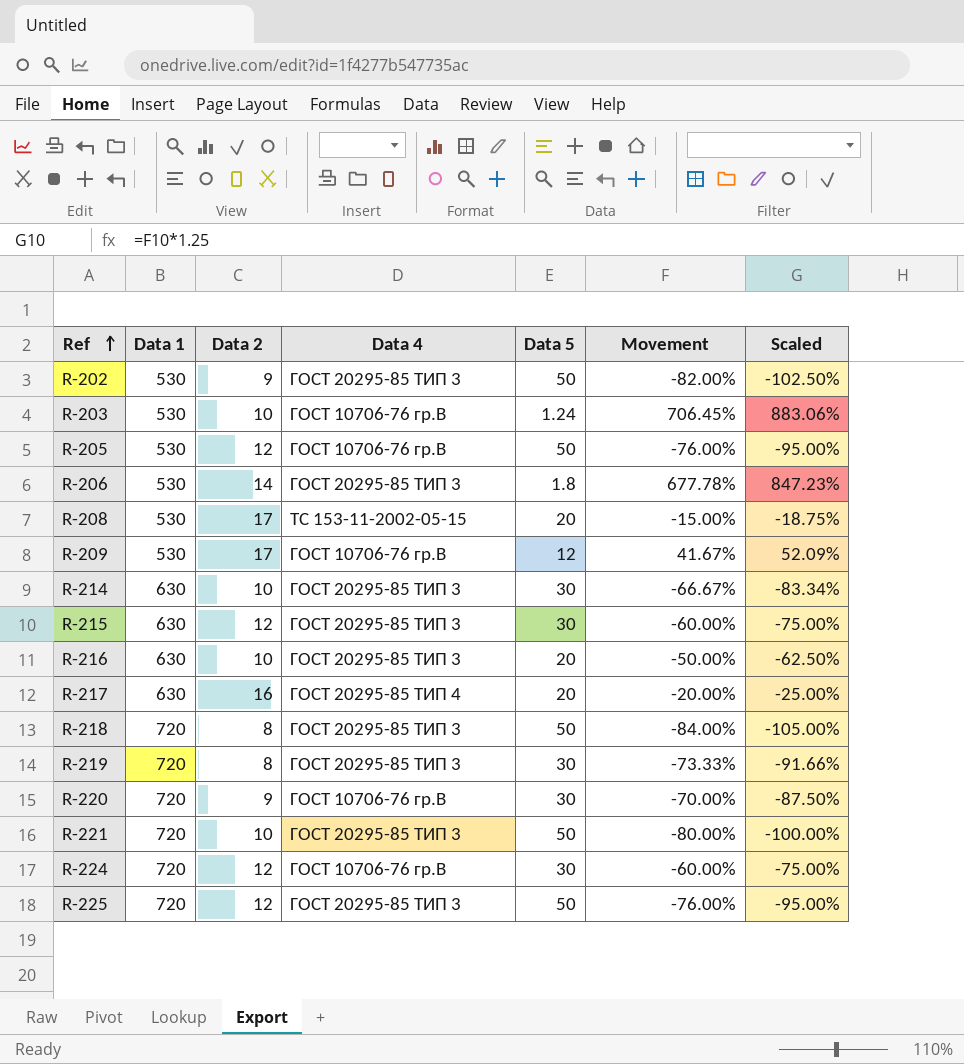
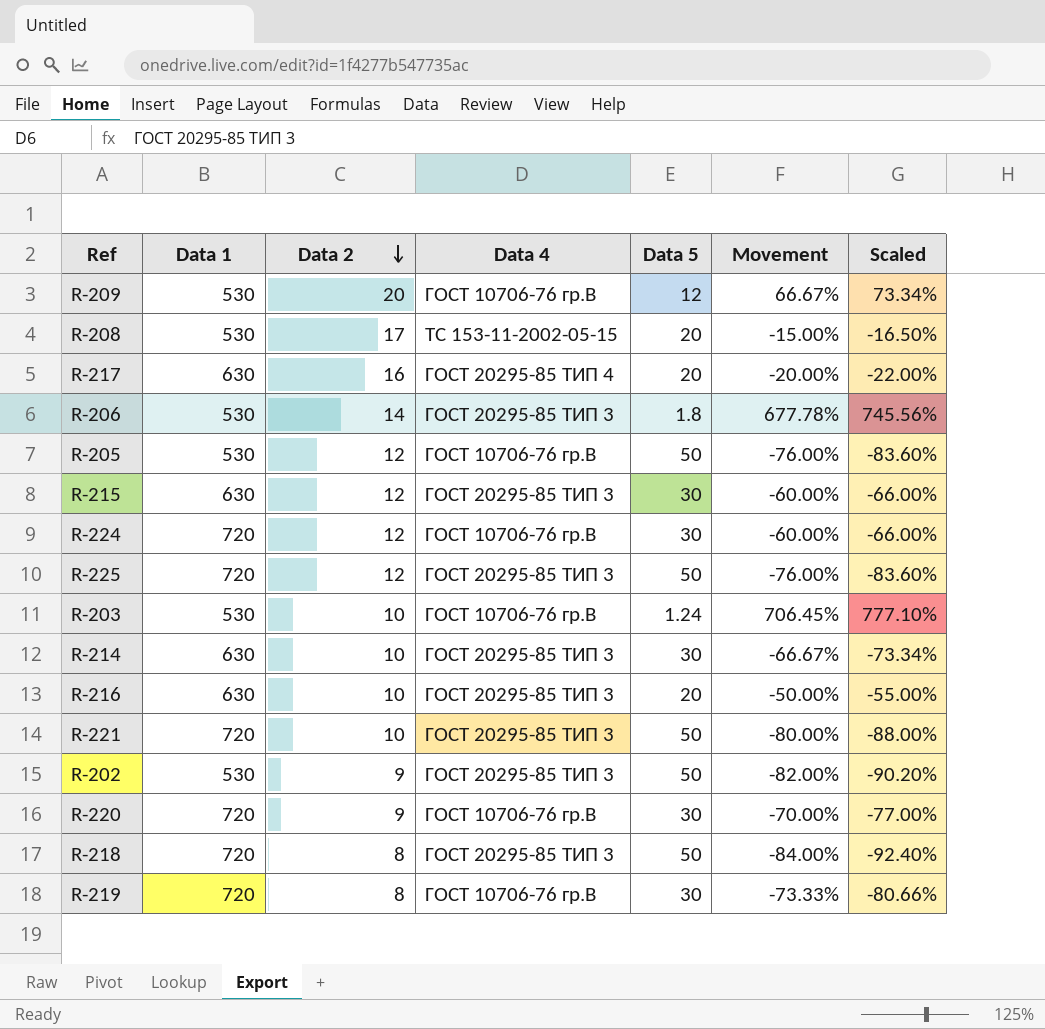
row order: Ref ascending -> Data 2 descending
column Scaled | formula: [Movement] * 1.25 -> [Movement] * 1.1
R-209 | Data 2: 17 -> 20
R-209 | Movement: 41.67% -> 66.67%
R-219 | Data 4: ГОСТ 20295-85 ТИП 3 -> ГОСТ 10706-76 гр.В

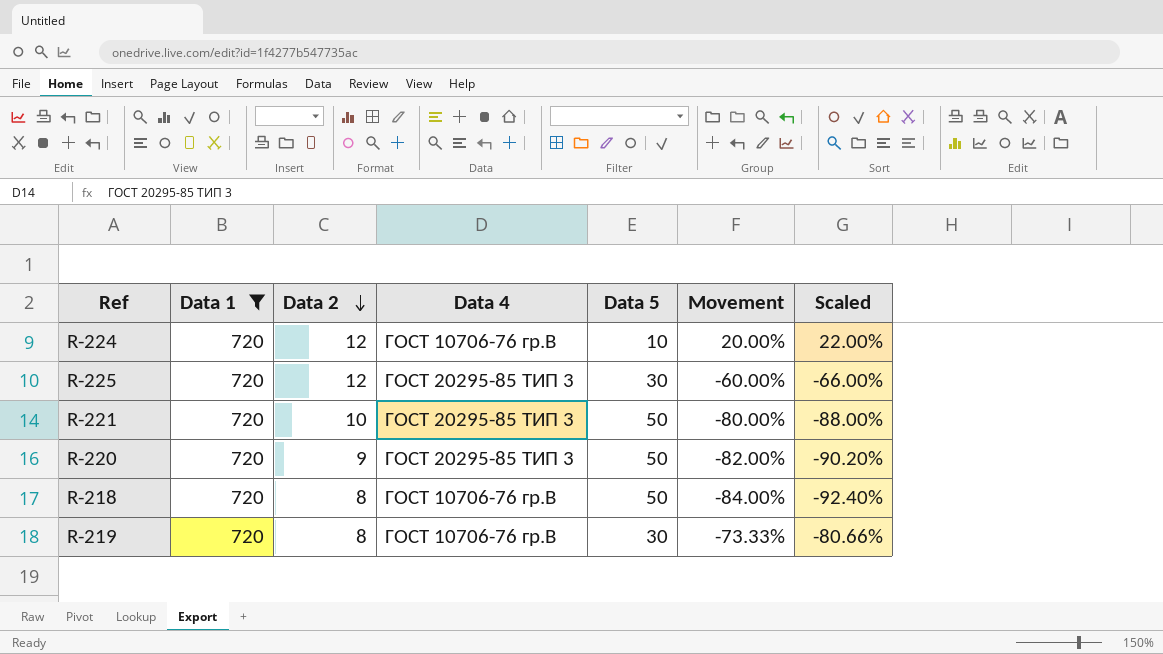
filter: none -> Data 1 = 720
R-224 | Data 5: 30 -> 10
R-224 | Movement: -60.00% -> 20.00%
R-224 | Scaled: -66.00% -> 22.00%
R-225 | Data 5: 50 -> 30
R-225 | Movement: -76.00% -> -60.00%
R-225 | Scaled: -83.60% -> -66.00%
R-220 | Data 4: ГОСТ 10706-76 гр.В -> ГОСТ 20295-85 ТИП 3
R-220 | Data 5: 30 -> 50
R-220 | Movement: -70.00% -> -82.00%
R-220 | Scaled: -77.00% -> -90.20%
R-218 | Data 4: ГОСТ 20295-85 ТИП 3 -> ГОСТ 10706-76 гр.В

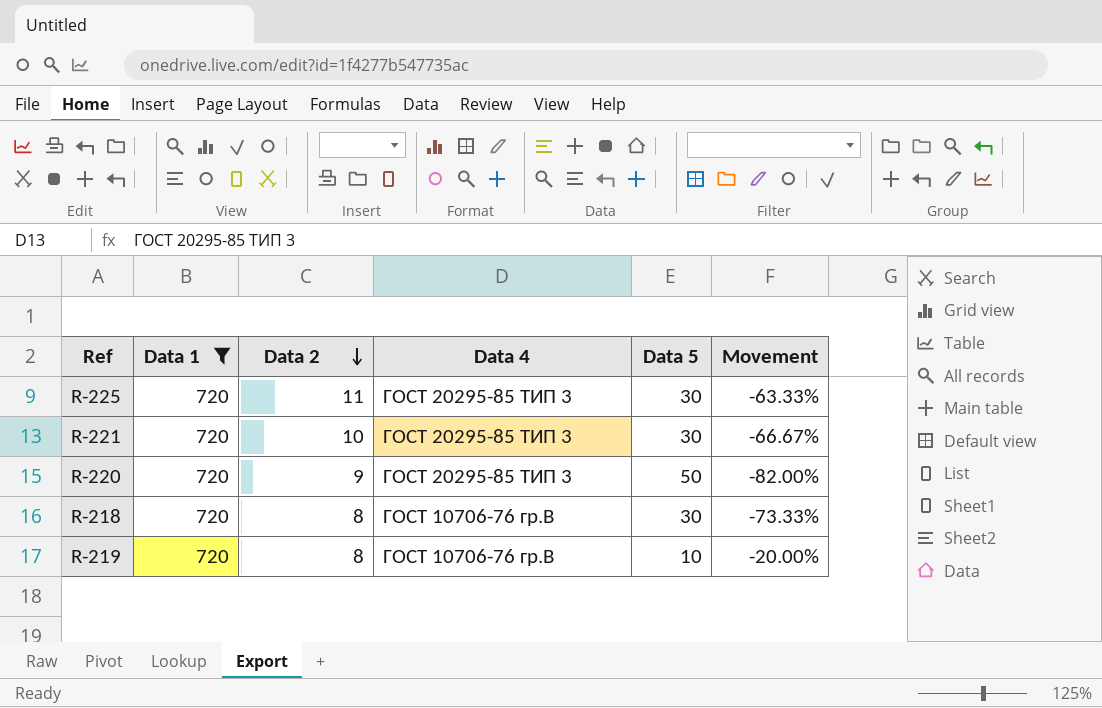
column Scaled | formula: [Movement] * 1.1 -> none
row R-224: 720 | 12 | ГОСТ 10706-76 гр.В | 10 | 20.00% | 22.00% -> none
R-225 | Data 2: 12 -> 11
R-225 | Movement: -60.00% -> -63.33%
R-221 | Data 5: 50 -> 30
R-221 | Movement: -80.00% -> -66.67%
R-218 | Data 5: 50 -> 30
R-218 | Movement: -84.00% -> -73.33%
R-219 | Data 5: 30 -> 10
R-219 | Movement: -73.33% -> -20.00%

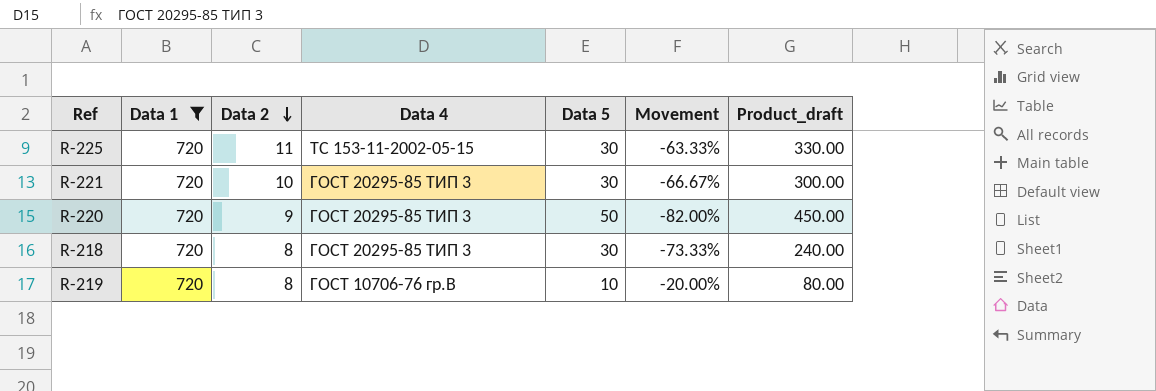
column Product_draft | formula: none -> [Data 2] * [Data 5]
R-225 | Data 4: ГОСТ 20295-85 ТИП 3 -> ТС 153-11-2002-05-15
R-218 | Data 4: ГОСТ 10706-76 гр.В -> ГОСТ 20295-85 ТИП 3

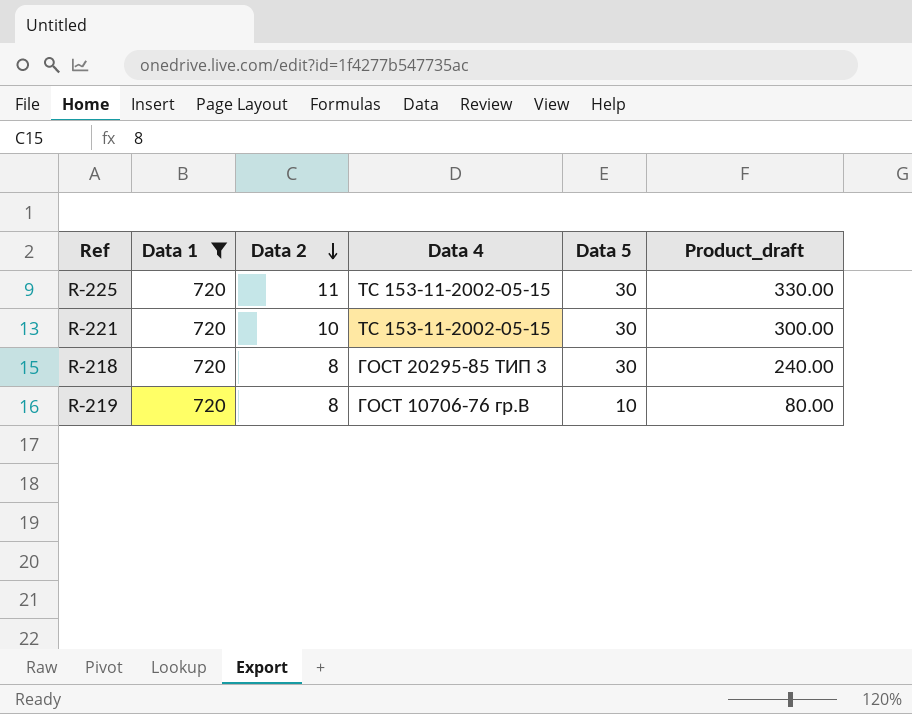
column Movement | formula: ([Data 2] - [Data 5]) / [Data 5] -> none
row R-220: 720 | 9 | ГОСТ 20295-85 ТИП 3 | 50 | -82.00% | 450.00 -> none
R-221 | Data 4: ГОСТ 20295-85 ТИП 3 -> ТС 153-11-2002-05-15

